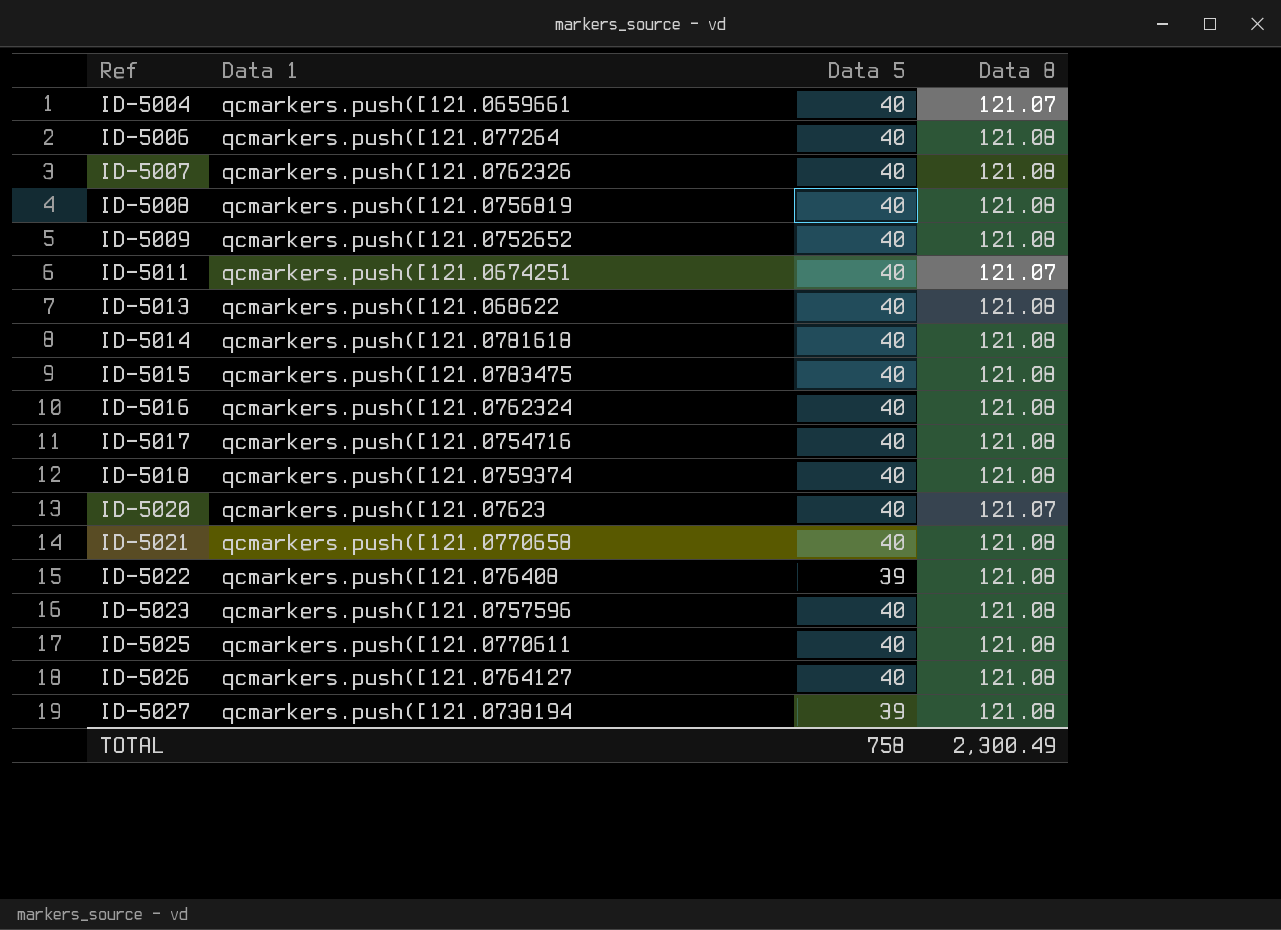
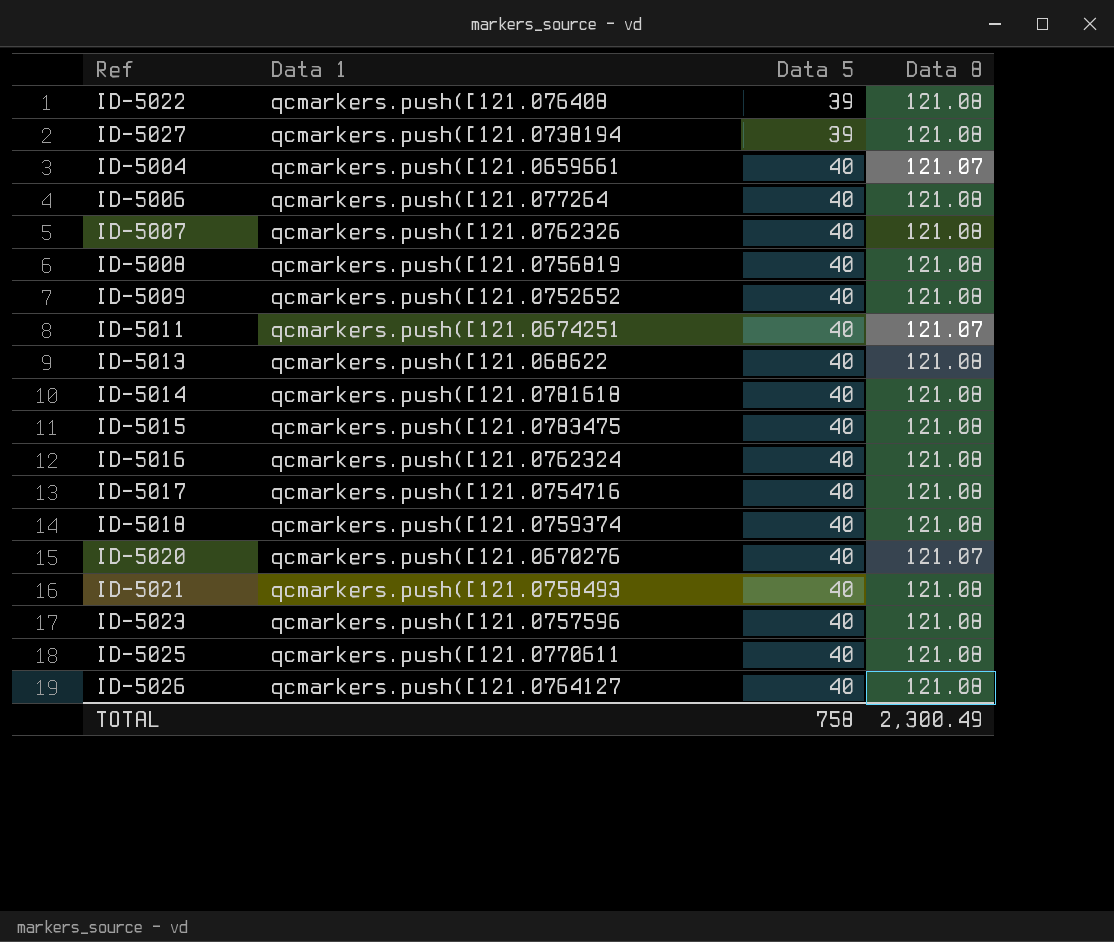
row order: Ref ascending -> Data 5 ascending
ID-5020 | Data 1: qcmarkers.push([121.07623 -> qcmarkers.push([121.0670276
ID-5021 | Data 1: qcmarkers.push([121.0770658 -> qcmarkers.push([121.0758493

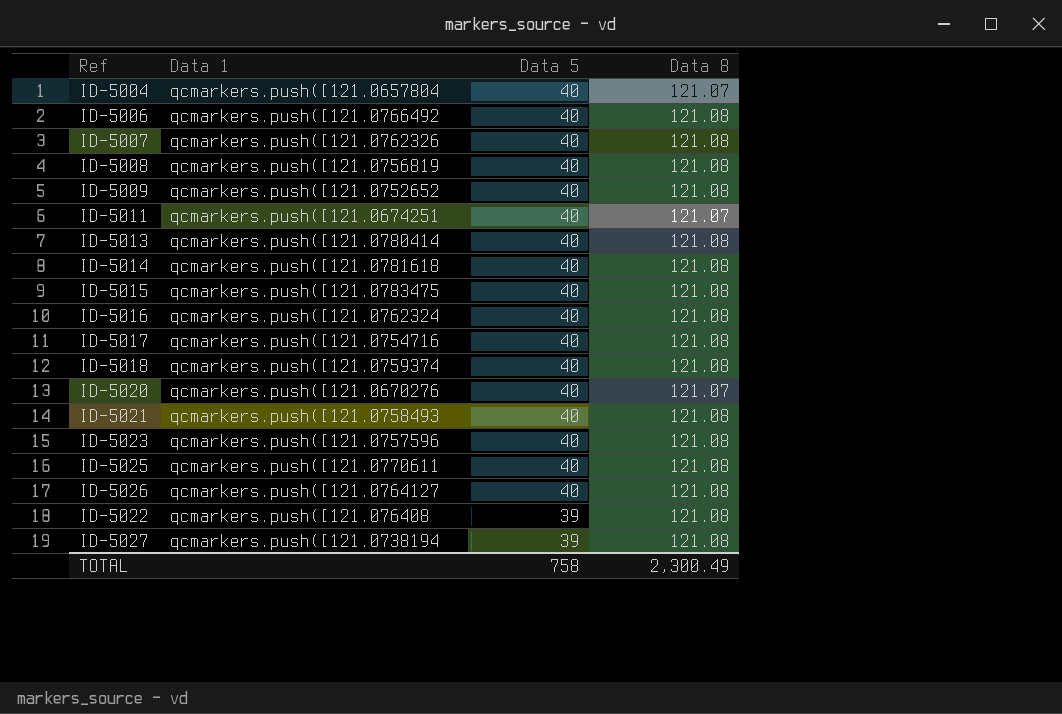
row order: Data 5 ascending -> Data 5 descending
ID-5004 | Data 1: qcmarkers.push([121.0659661 -> qcmarkers.push([121.0657804
ID-5006 | Data 1: qcmarkers.push([121.077264 -> qcmarkers.push([121.0766492
ID-5013 | Data 1: qcmarkers.push([121.068622 -> qcmarkers.push([121.0780414

